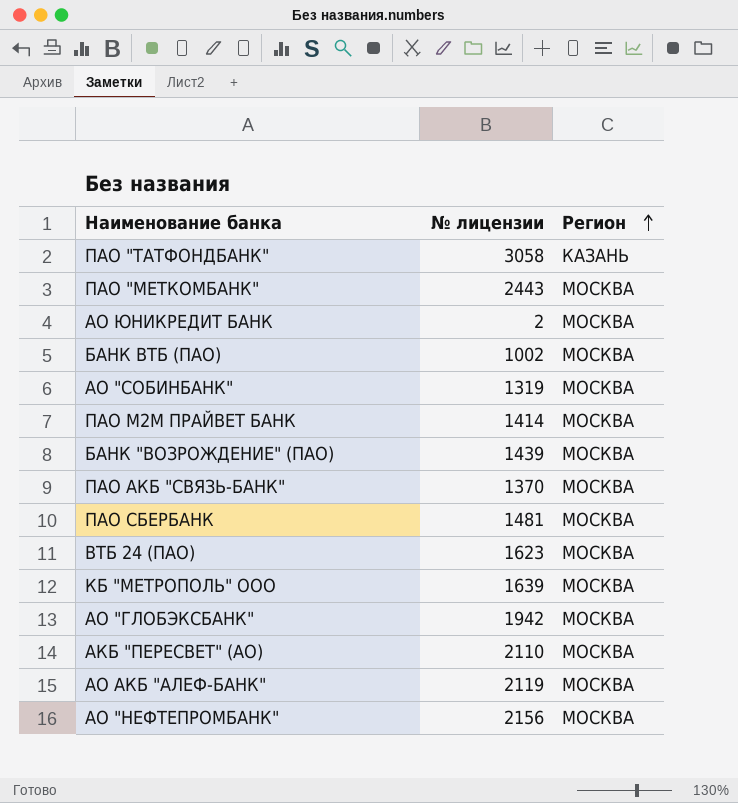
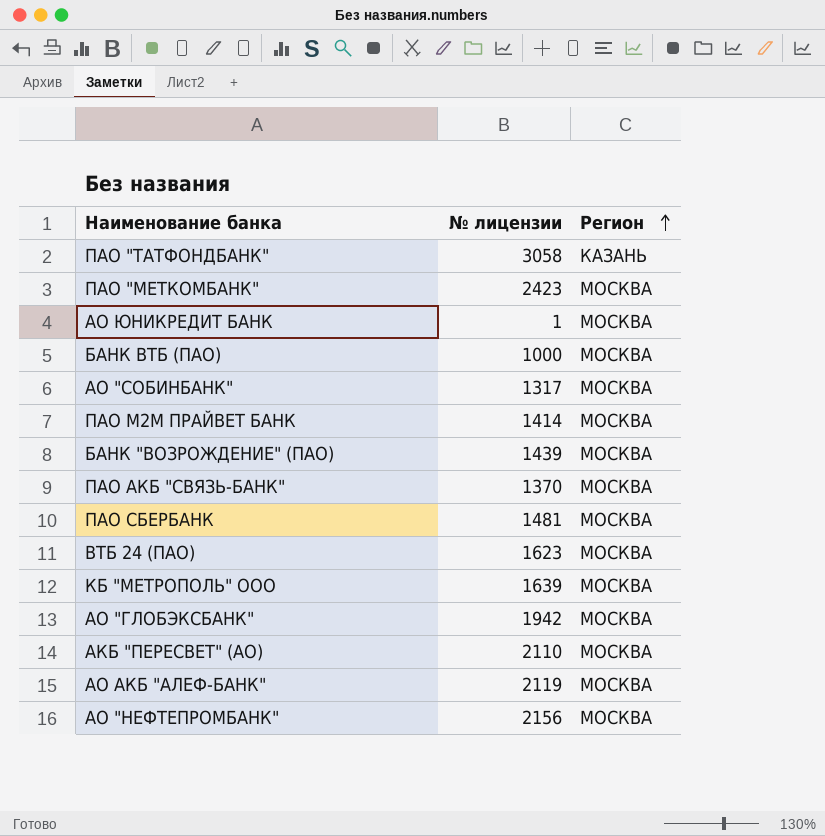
ПАО "МЕТКОМБАНК" | № лицензии: 2443 -> 2423
АО ЮНИКРЕДИТ БАНК | № лицензии: 2 -> 1
БАНК ВТБ (ПАО) | № лицензии: 1002 -> 1000
АО "СОБИНБАНК" | № лицензии: 1319 -> 1317

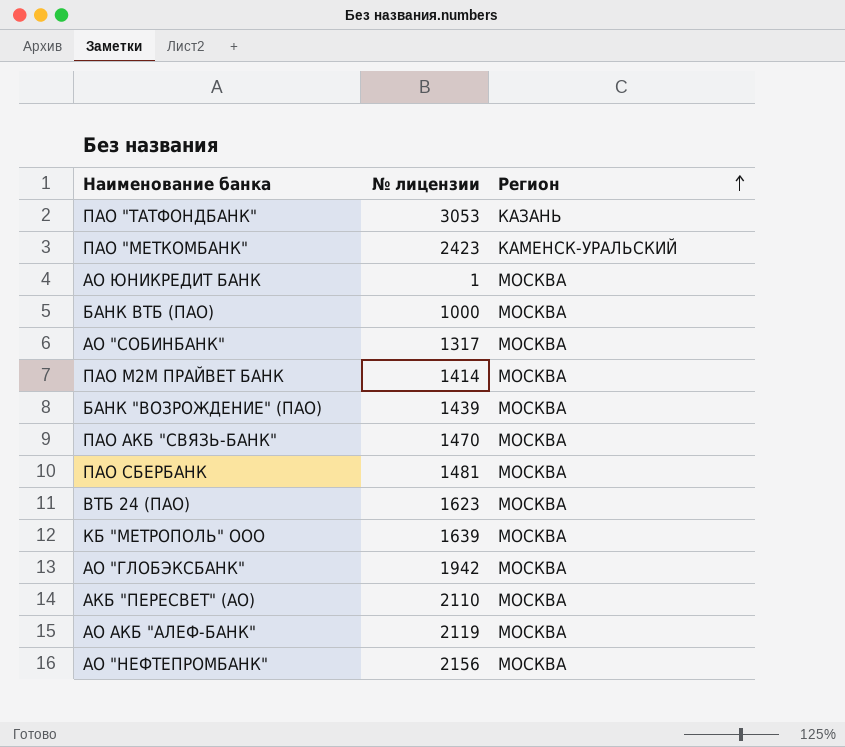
ПАО "ТАТФОНДБАНК" | № лицензии: 3058 -> 3053
ПАО "МЕТКОМБАНК" | Регион: МОСКВА -> КАМЕНСК-УРАЛЬСКИЙ
ПАО АКБ "СВЯЗЬ-БАНК" | № лицензии: 1370 -> 1470

